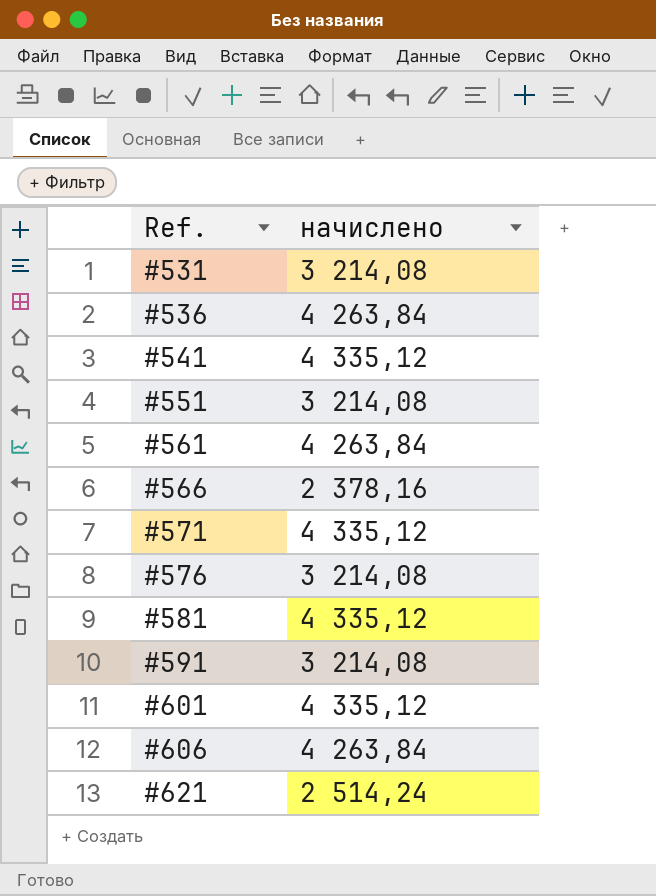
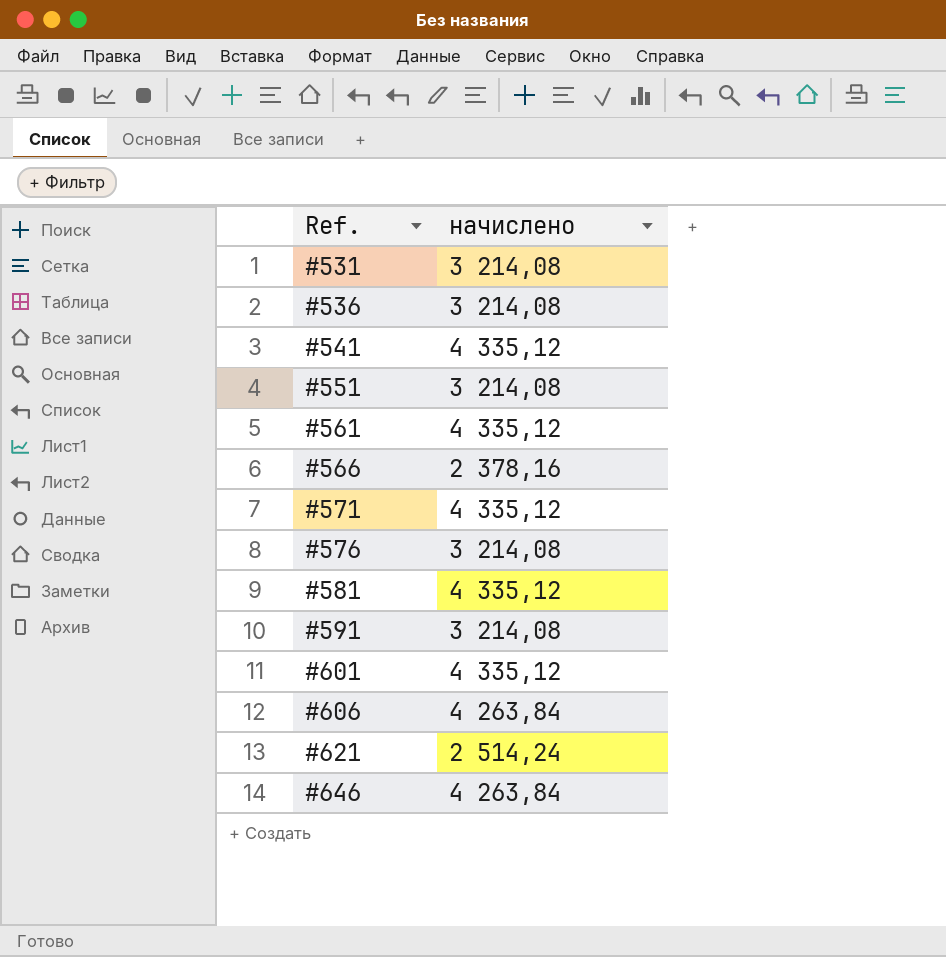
#536 | начислено: 4 263,84 -> 3 214,08
#561 | начислено: 4 263,84 -> 4 335,12
row #646: none -> 4 263,84

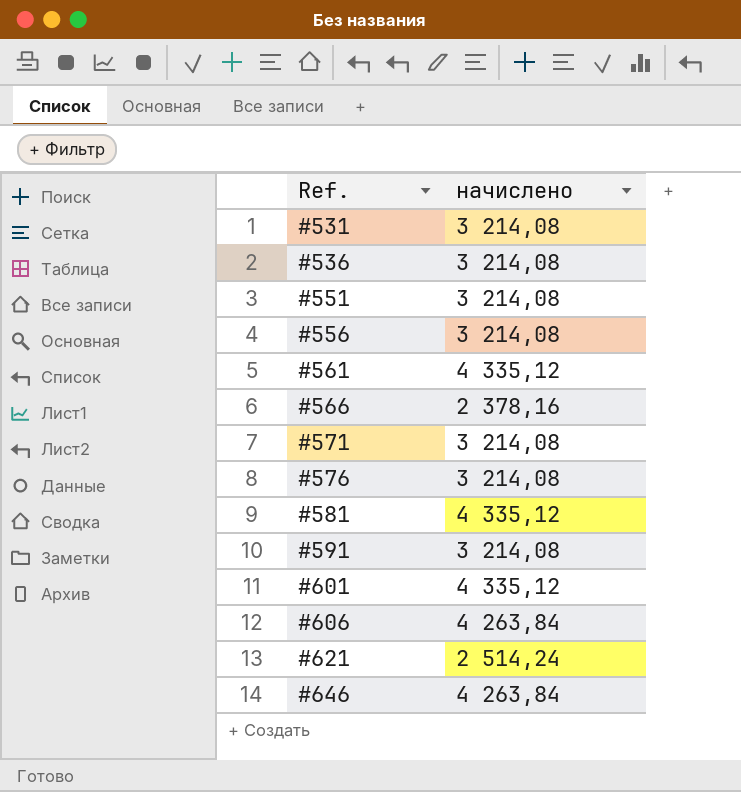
row #541: 4 335,12 -> none
row #556: none -> 3 214,08
#571 | начислено: 4 335,12 -> 3 214,08

